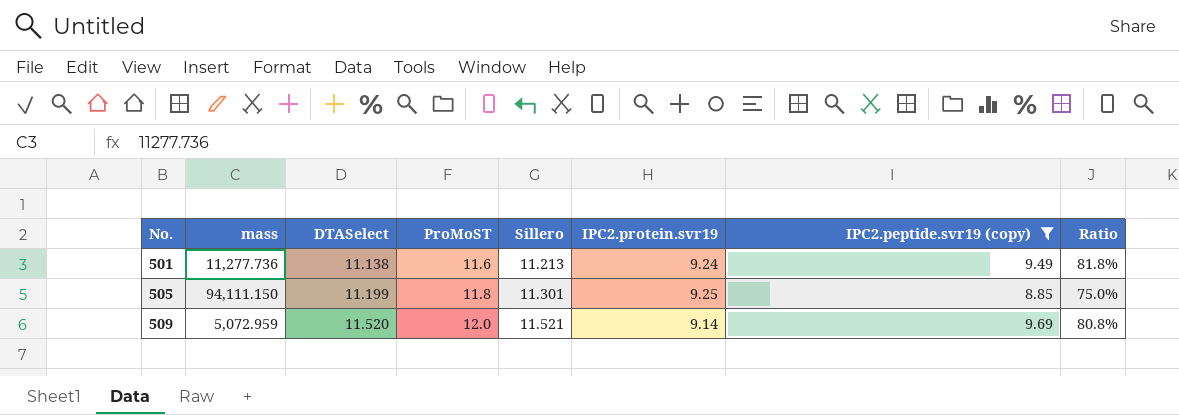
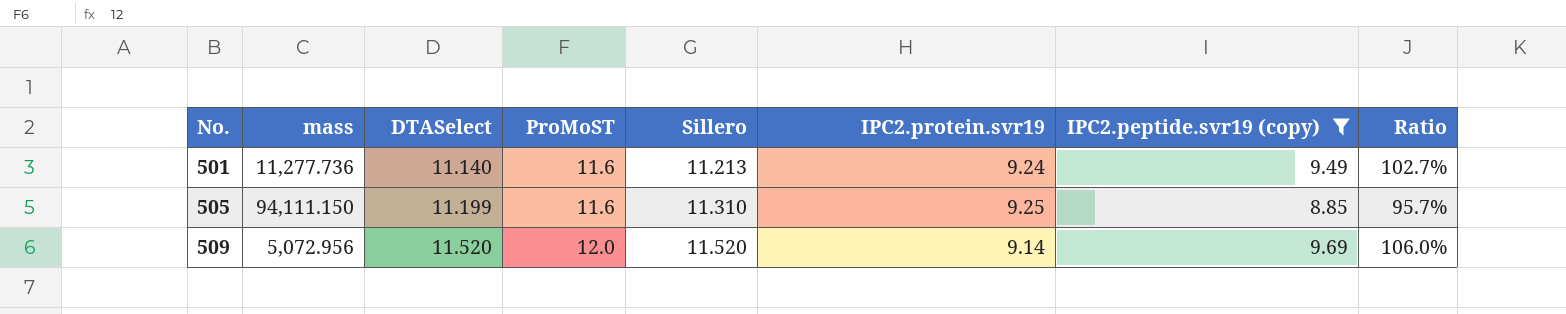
column Ratio | formula: [IPC2.peptide.svr19 (copy)] / [ProMoST] -> [IPC2.peptide.svr19 (copy)] / [IPC2.protein.svr19]
501 | DTASelect: 11.138 -> 11.140
505 | ProMoST: 11.8 -> 11.6
505 | Sillero: 11.301 -> 11.310
509 | mass: 5,072.959 -> 5,072.956
509 | Sillero: 11.521 -> 11.520

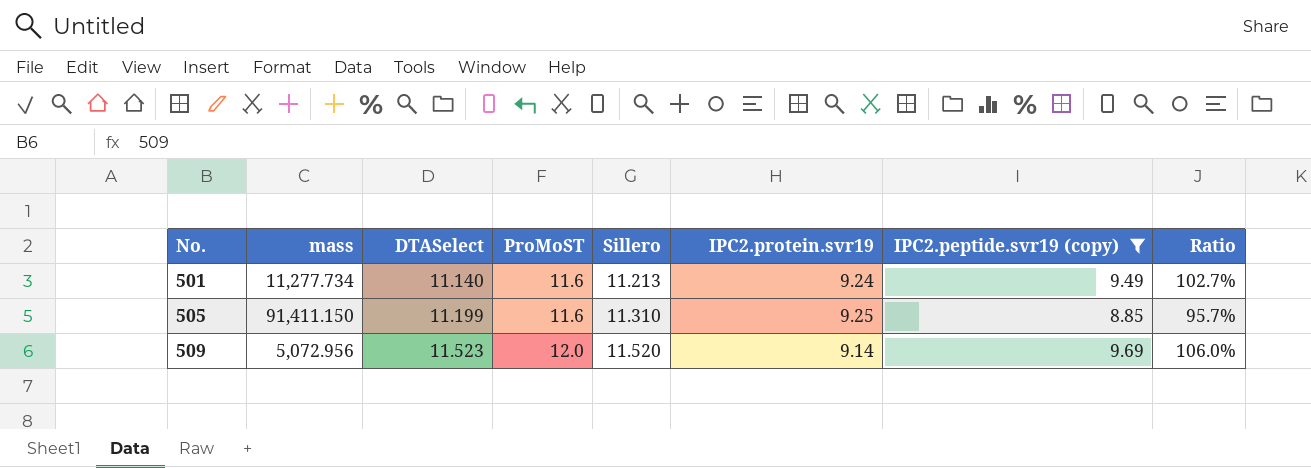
501 | mass: 11,277.736 -> 11,277.734
505 | mass: 94,111.150 -> 91,411.150
509 | DTASelect: 11.520 -> 11.523

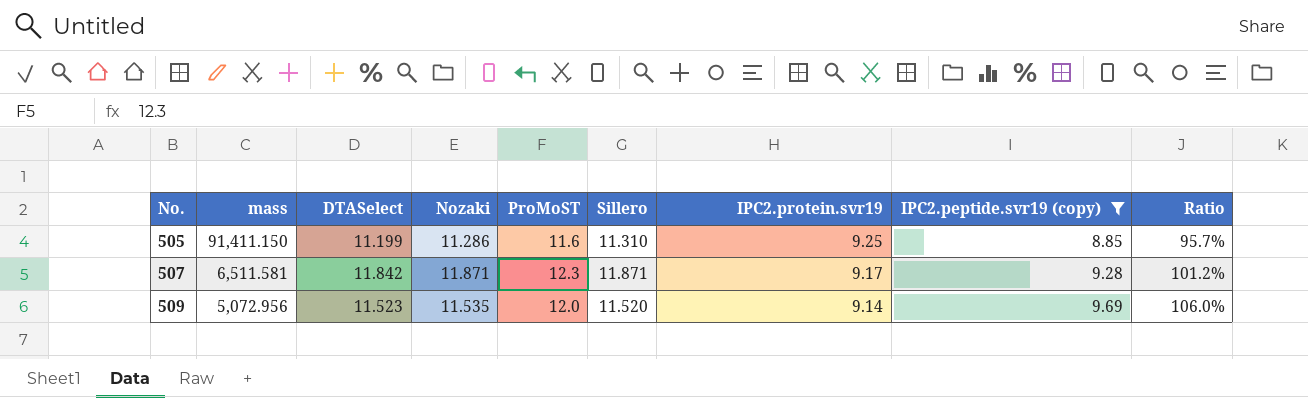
column Nozaki | position: none -> 4
row 501: 11,277.734 | 11.140 | 11.6 | 11.213 | 9.24 | 9.49 | 102.7% -> none
row 507: none -> 6,511.581 | 11.842 | 11.871 | 12.3 | 11.871 | 9.17 | 9.28 | 101.2%

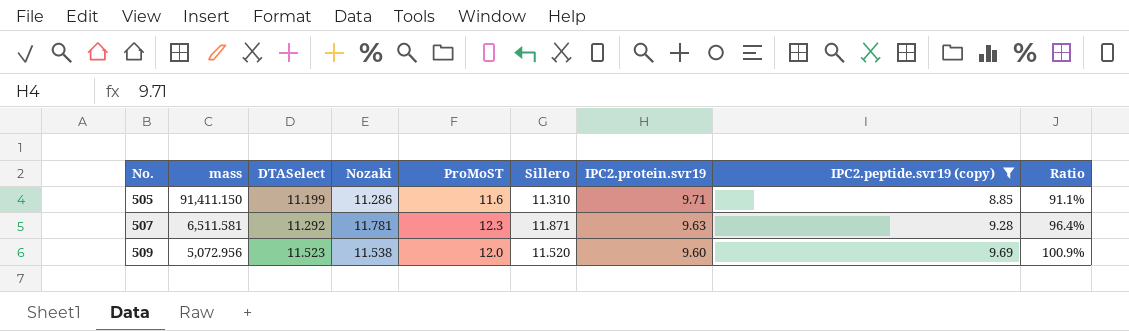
505 | IPC2.protein.svr19: 9.25 -> 9.71
505 | Ratio: 95.7% -> 91.1%
507 | DTASelect: 11.842 -> 11.292
507 | Nozaki: 11.871 -> 11.781
507 | IPC2.protein.svr19: 9.17 -> 9.63
507 | Ratio: 101.2% -> 96.4%
509 | Nozaki: 11.535 -> 11.538
509 | IPC2.protein.svr19: 9.14 -> 9.60
509 | Ratio: 106.0% -> 100.9%

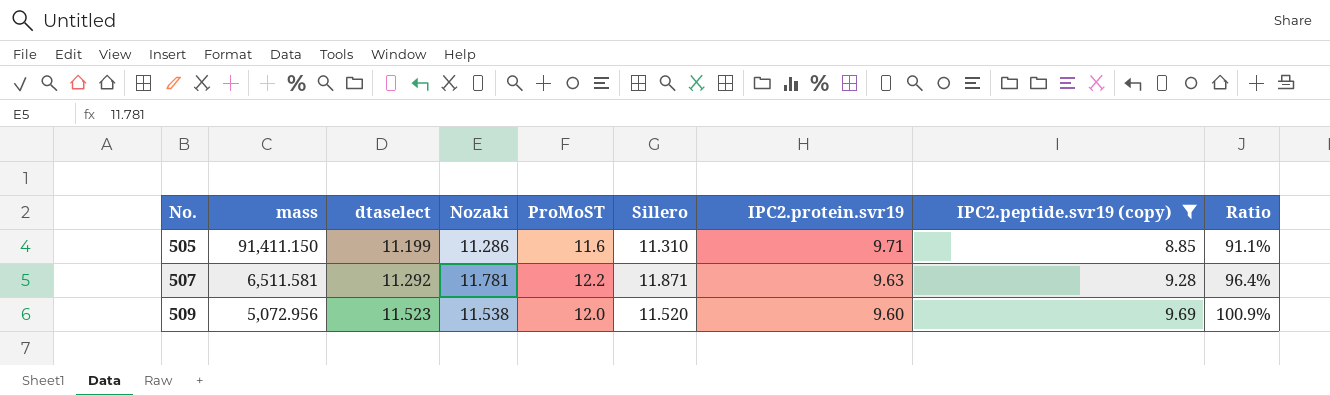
column name: DTASelect -> dtaselect
507 | ProMoST: 12.3 -> 12.2

